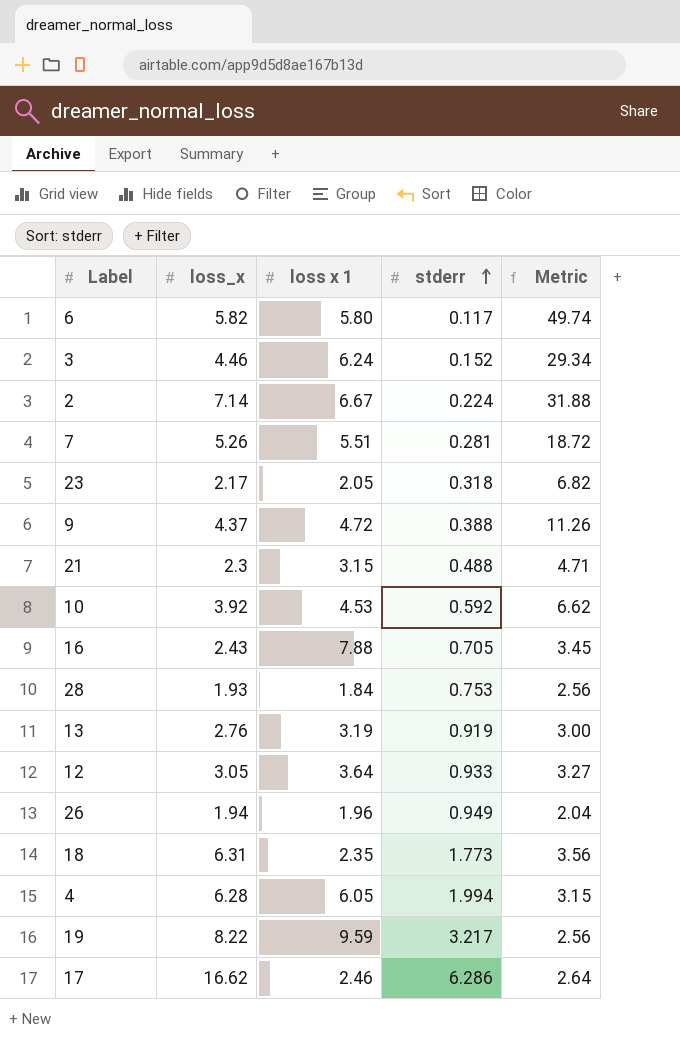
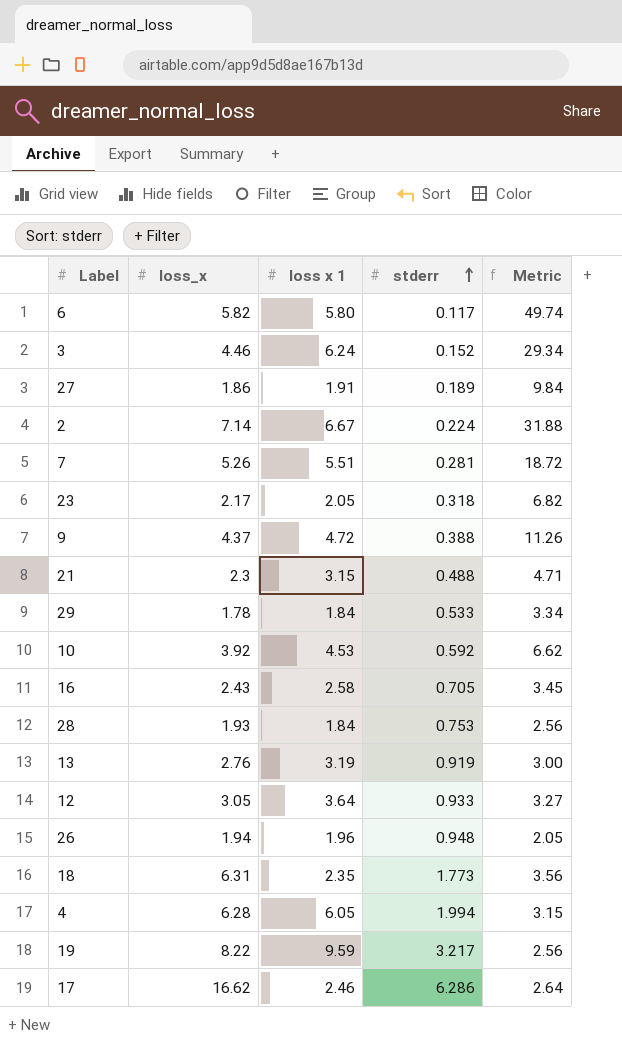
row 27: none -> 1.86 | 1.91 | 0.189 | 9.84
row 29: none -> 1.78 | 1.84 | 0.533 | 3.34
16 | loss x 1: 7.88 -> 2.58
26 | stderr: 0.949 -> 0.948
26 | Metric: 2.04 -> 2.05

